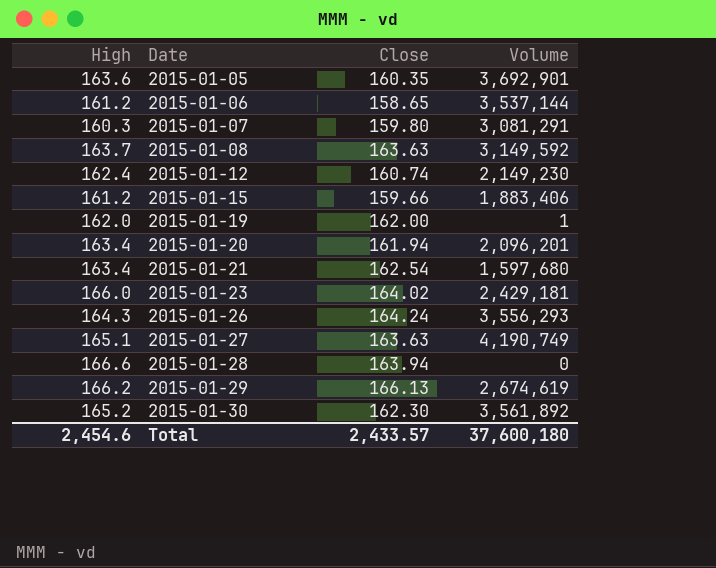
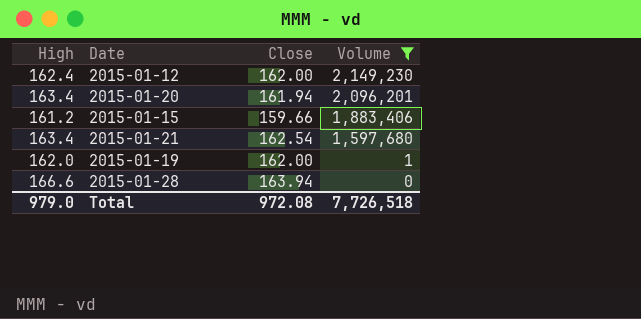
filter: none -> Volume <= 2,149,230
row order: Date ascending -> Volume descending
2015-01-12 | Close: 160.74 -> 162.00
Total | High: 2,454.6 -> 979.0
Total | Close: 2,433.57 -> 972.08
Total | Volume: 37,600,180 -> 7,726,518

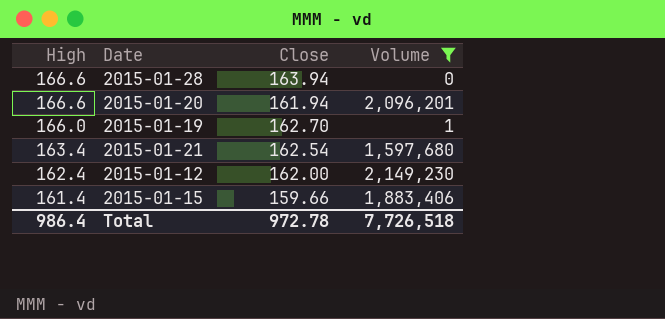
row order: Volume descending -> High descending
2015-01-20 | High: 163.4 -> 166.6
2015-01-19 | High: 162.0 -> 166.0
2015-01-19 | Close: 162.00 -> 162.70
2015-01-15 | High: 161.2 -> 161.4
Total | High: 979.0 -> 986.4
Total | Close: 972.08 -> 972.78

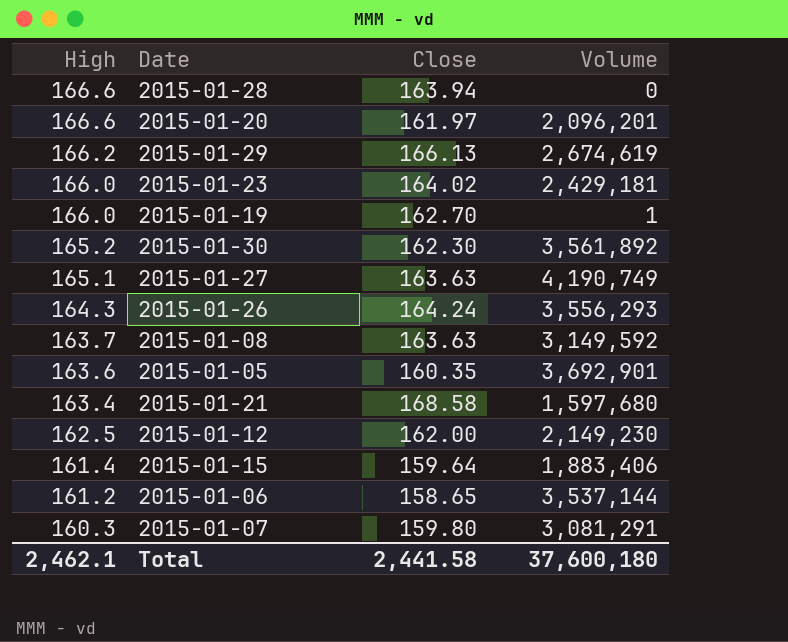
filter: Volume <= 2,149,230 -> none
2015-01-20 | Close: 161.94 -> 161.97
2015-01-21 | Close: 162.54 -> 168.58
2015-01-12 | High: 162.4 -> 162.5
2015-01-15 | Close: 159.66 -> 159.64
Total | High: 986.4 -> 2,462.1
Total | Close: 972.78 -> 2,441.58
Total | Volume: 7,726,518 -> 37,600,180

